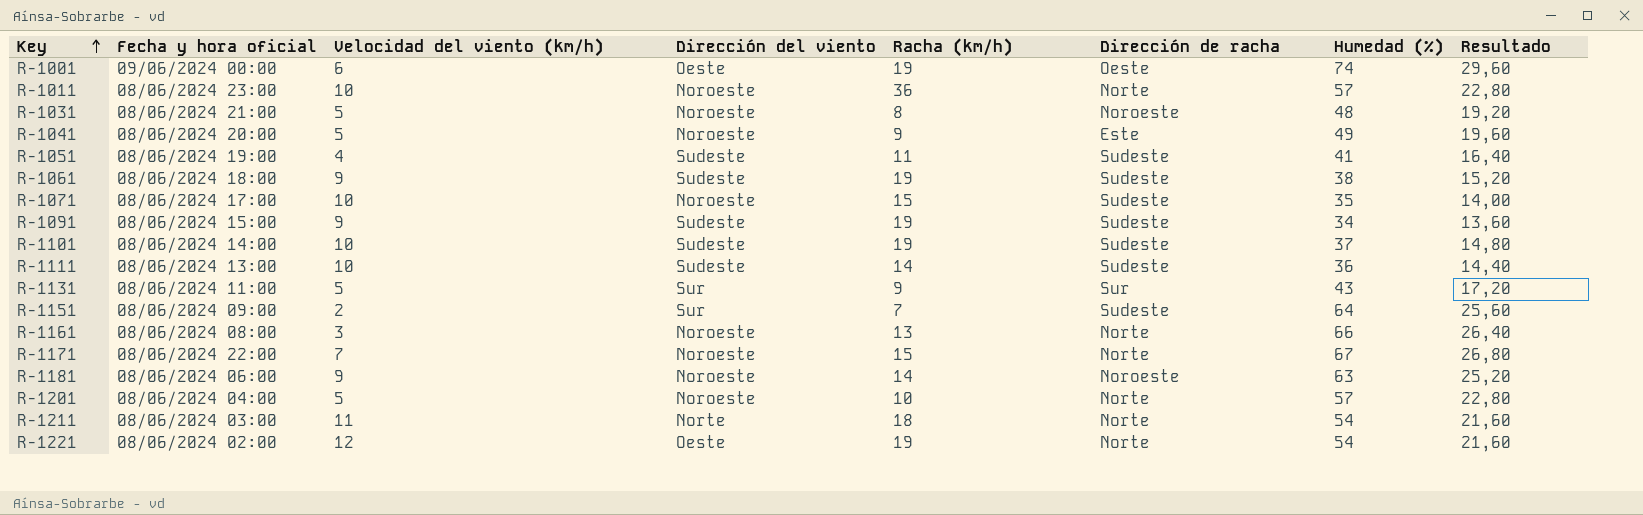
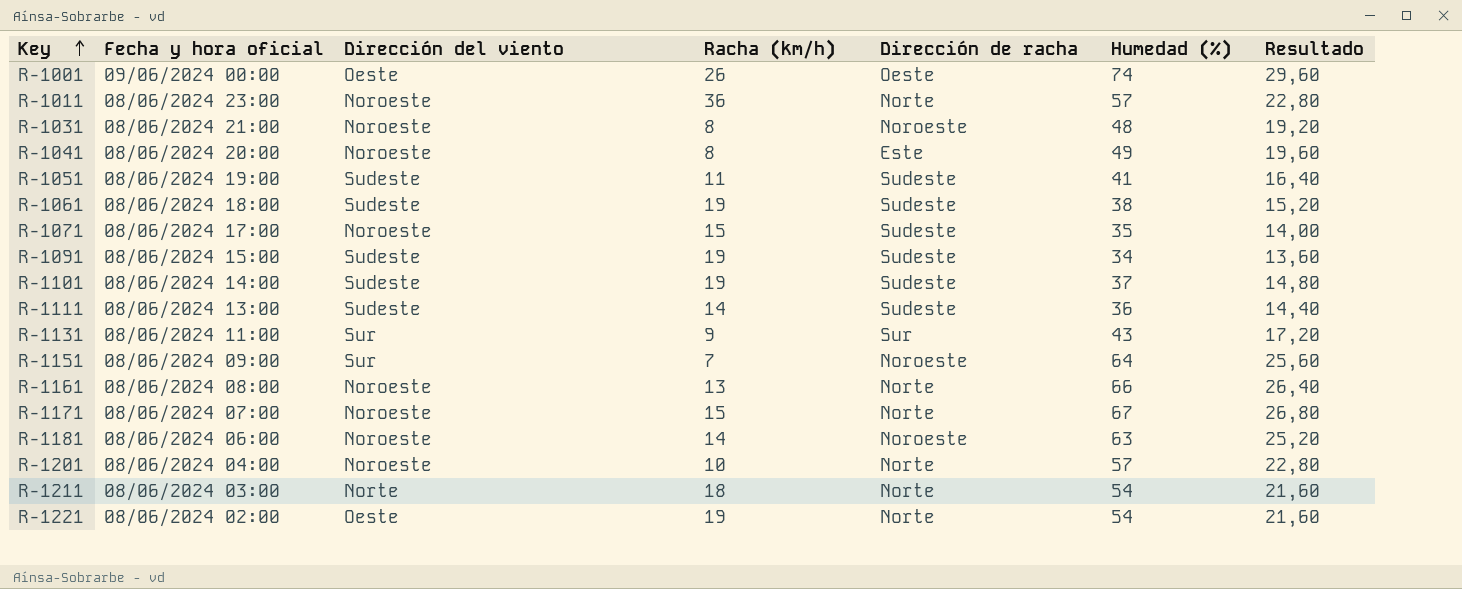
column Velocidad del viento (km/h) | position: 3 -> none
R-1001 | Racha (km/h): 19 -> 26
R-1041 | Racha (km/h): 9 -> 8
R-1151 | Dirección de racha: Sudeste -> Noroeste
R-1171 | Fecha y hora oficial: 08/06/2024 22:00 -> 08/06/2024 07:00

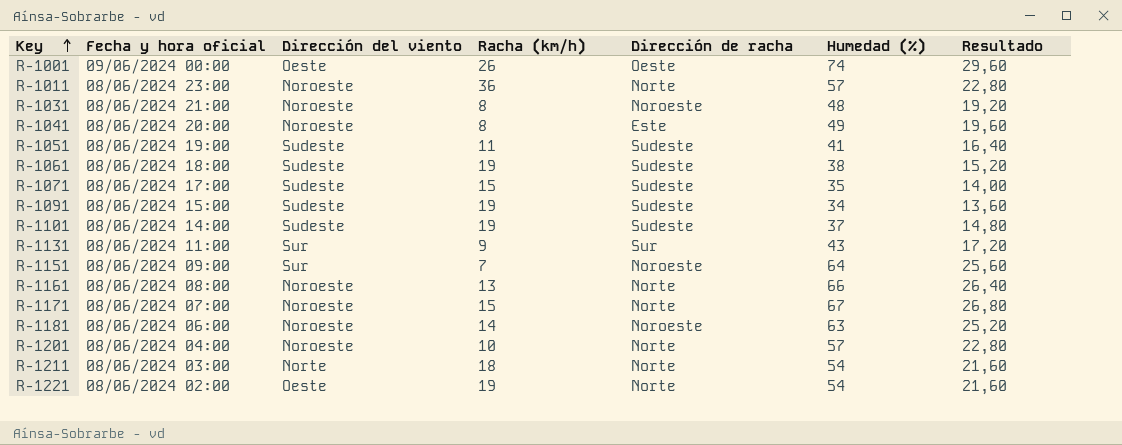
row R-1111: 08/06/2024 13:00 | Sudeste | 14 | Sudeste | 36 | 14,40 -> none
R-1071 | Dirección del viento: Noroeste -> Sudeste

